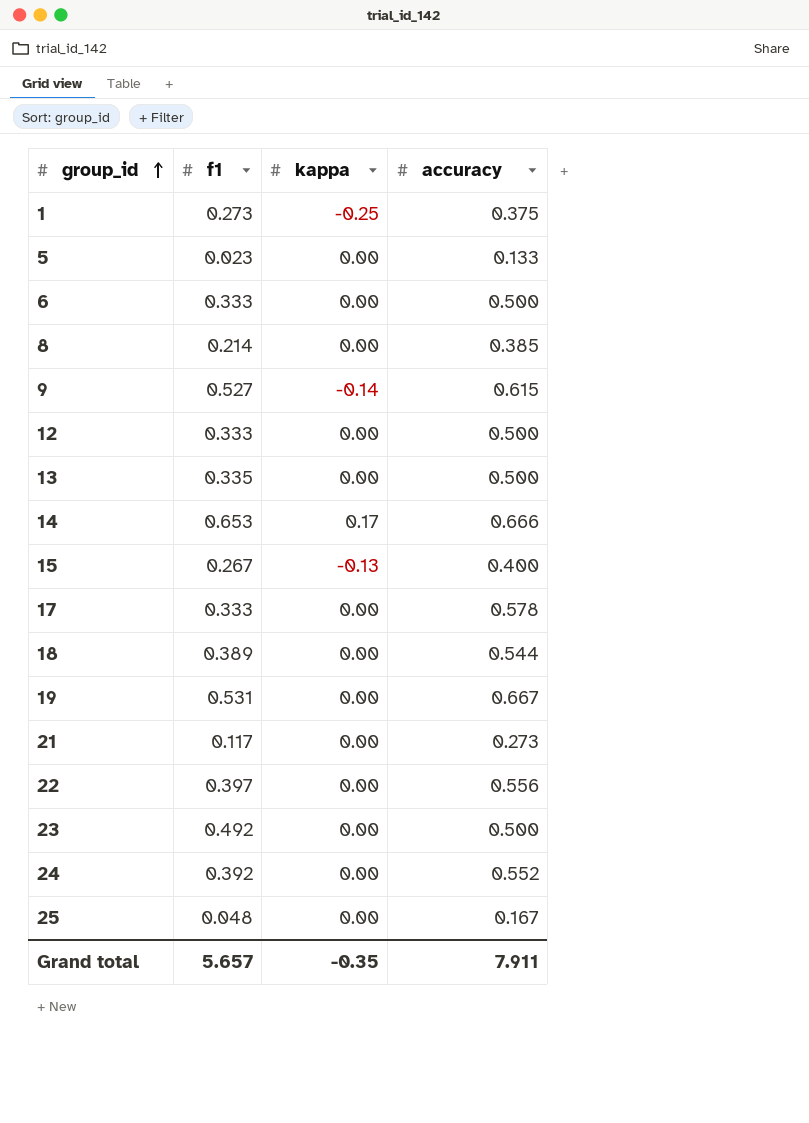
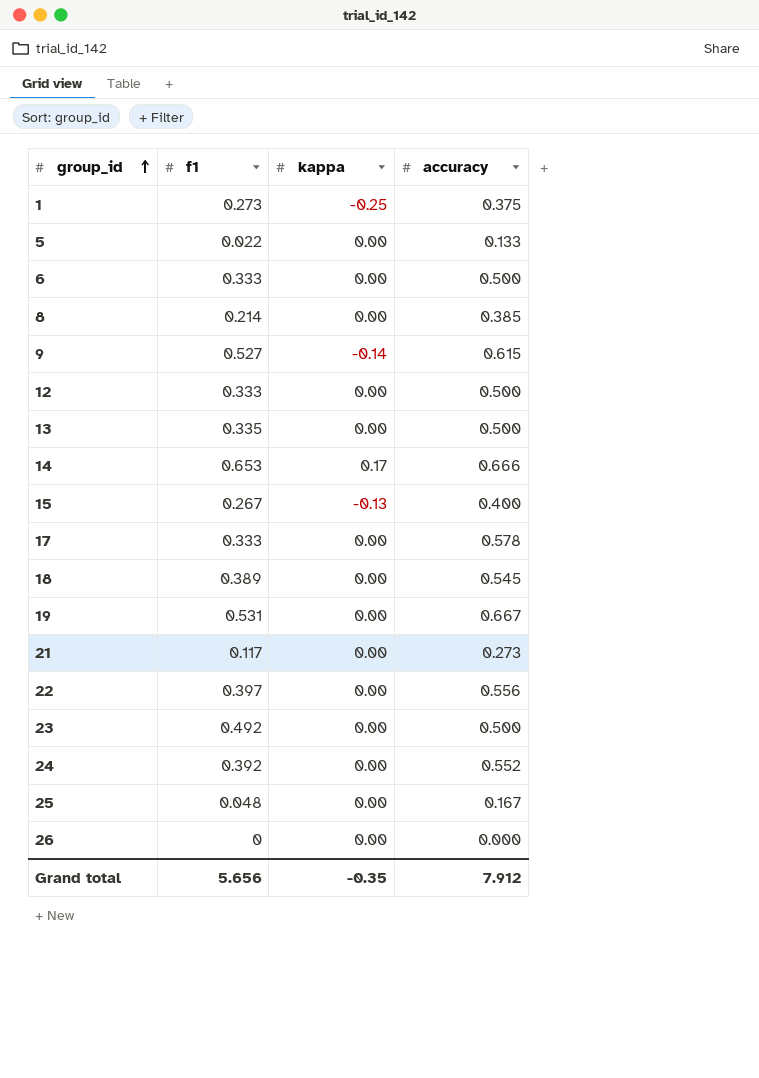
5 | f1: 0.023 -> 0.022
18 | accuracy: 0.544 -> 0.545
row 26: none -> 0 | 0.00 | 0.000
Grand total | f1: 5.657 -> 5.656
Grand total | accuracy: 7.911 -> 7.912

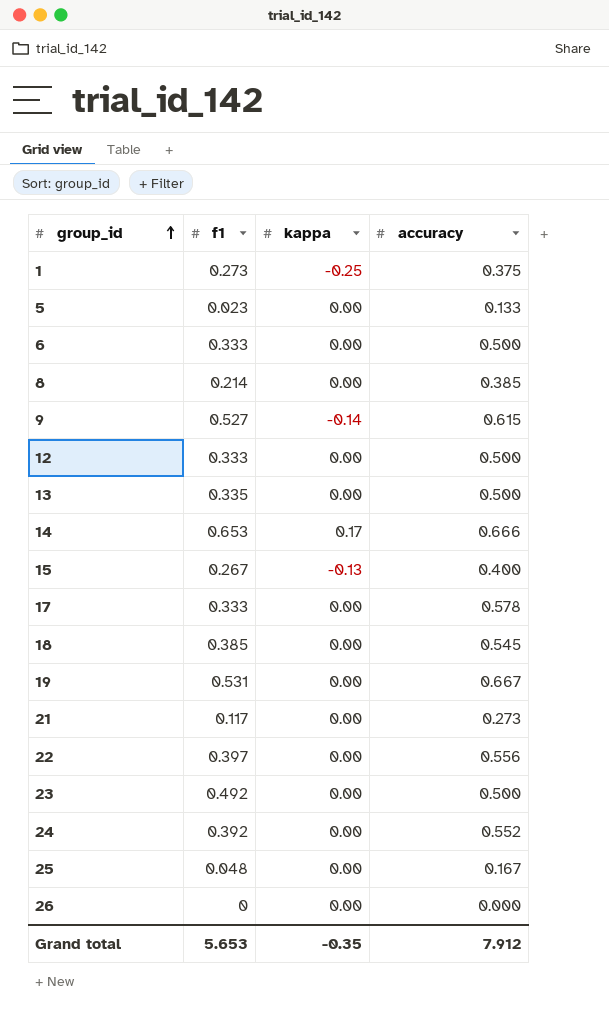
5 | f1: 0.022 -> 0.023
18 | f1: 0.389 -> 0.385
Grand total | f1: 5.656 -> 5.653

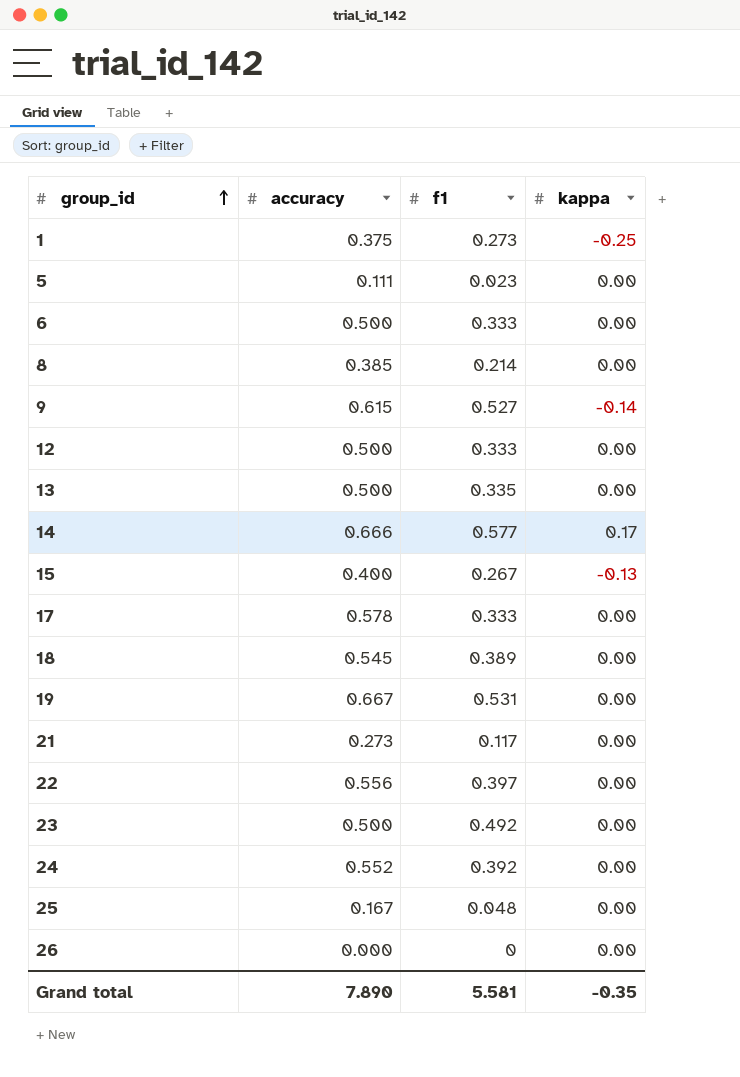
column accuracy | position: 4 -> 2
5 | accuracy: 0.133 -> 0.111
14 | f1: 0.653 -> 0.577
18 | f1: 0.385 -> 0.389
Grand total | accuracy: 7.912 -> 7.890
Grand total | f1: 5.653 -> 5.581

